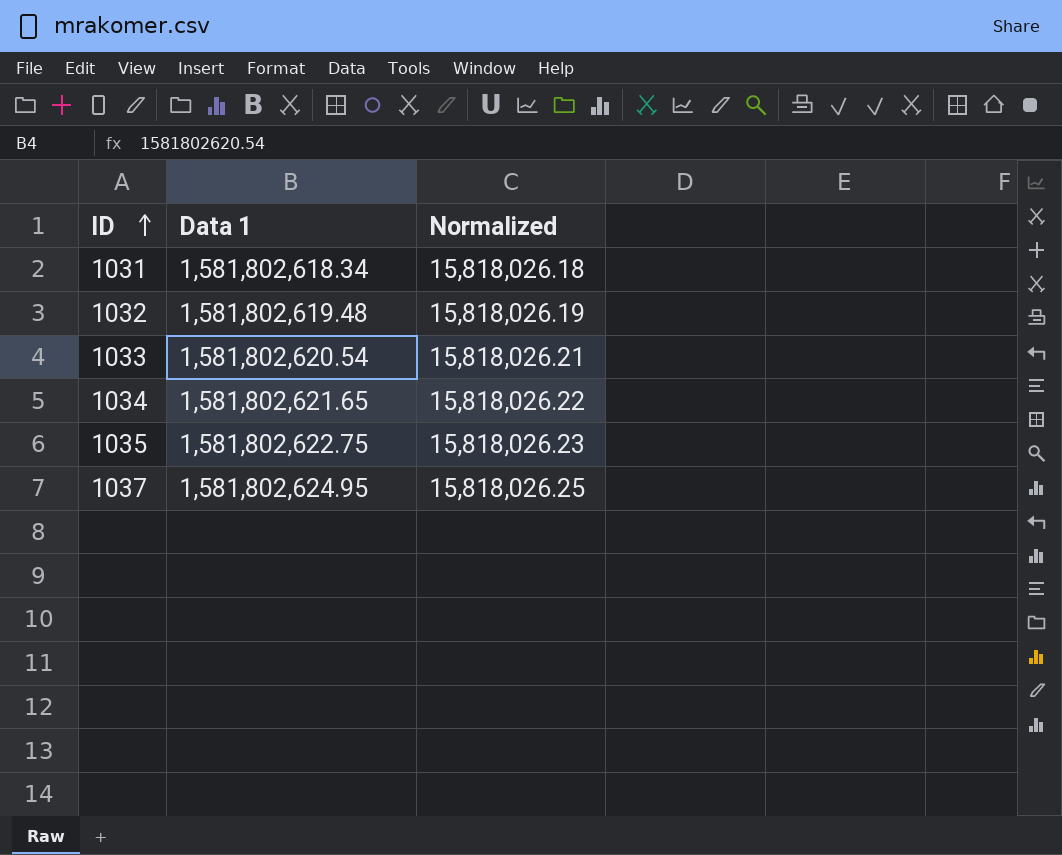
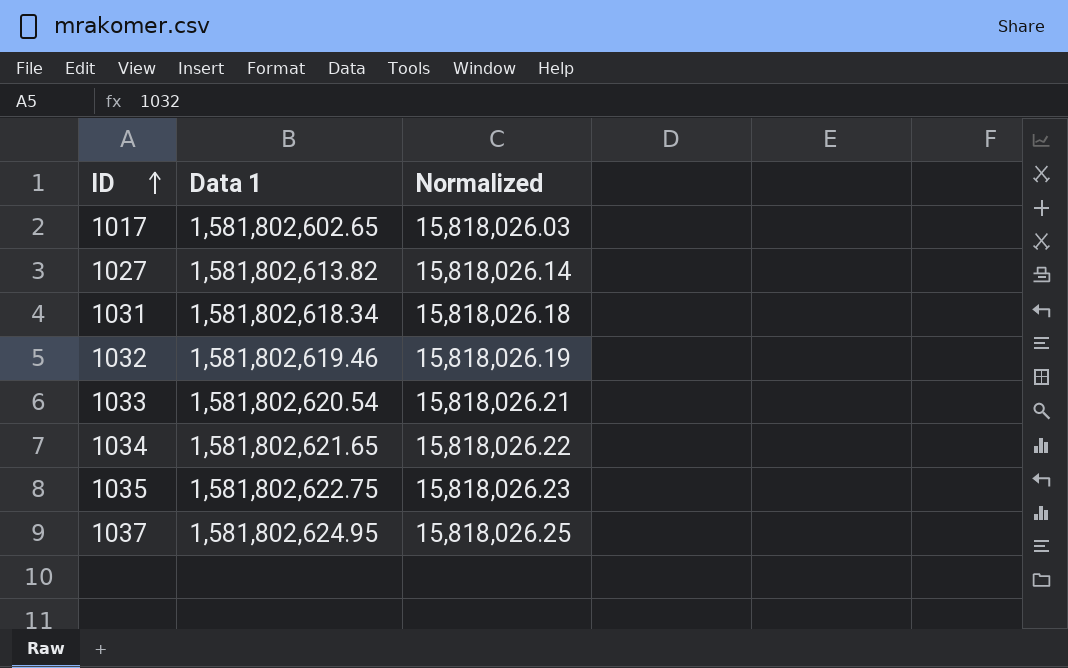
row 1017: none -> 1,581,802,602.65 | 15,818,026.03
row 1027: none -> 1,581,802,613.82 | 15,818,026.14
1032 | Data 1: 1,581,802,619.48 -> 1,581,802,619.46

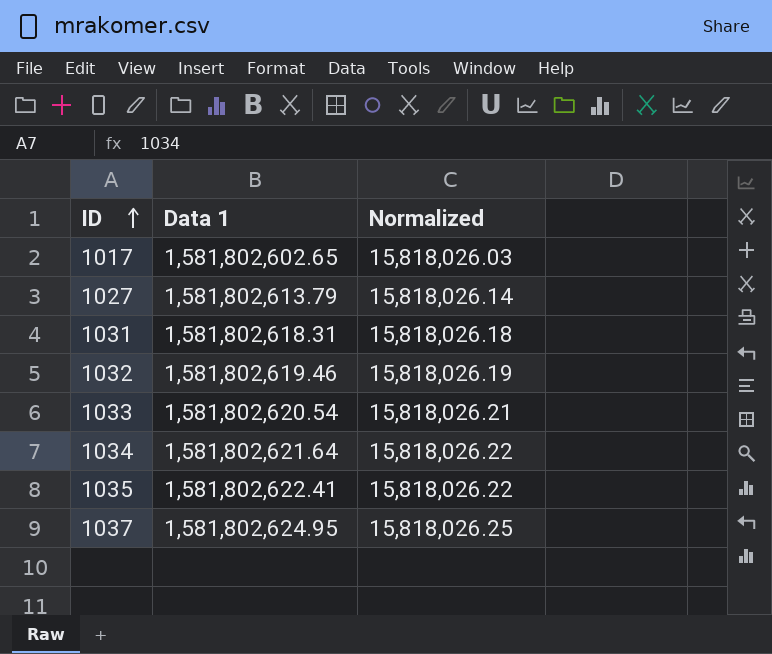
1027 | Data 1: 1,581,802,613.82 -> 1,581,802,613.79
1031 | Data 1: 1,581,802,618.34 -> 1,581,802,618.31
1034 | Data 1: 1,581,802,621.65 -> 1,581,802,621.64
1035 | Data 1: 1,581,802,622.75 -> 1,581,802,622.41
1035 | Normalized: 15,818,026.23 -> 15,818,026.22

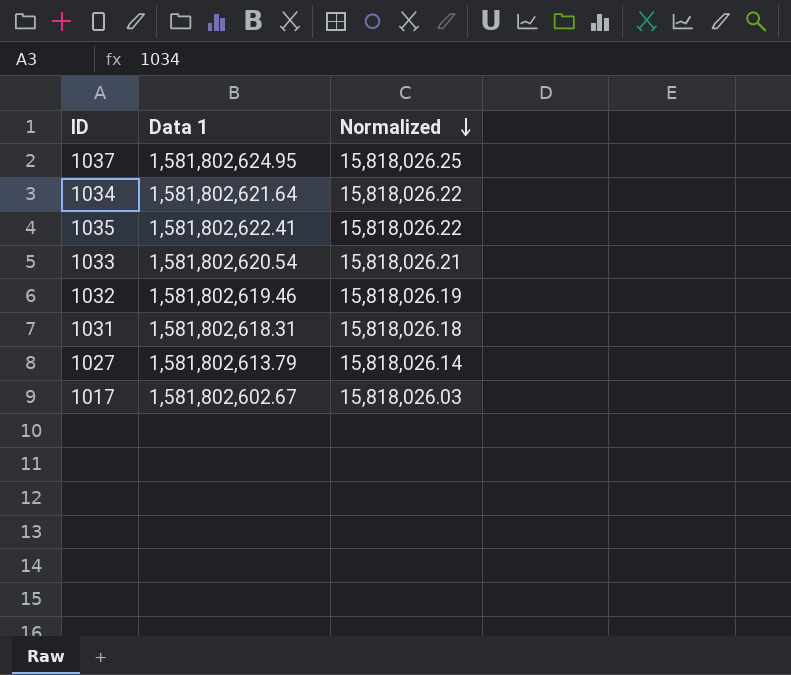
row order: ID ascending -> Normalized descending
1017 | Data 1: 1,581,802,602.65 -> 1,581,802,602.67

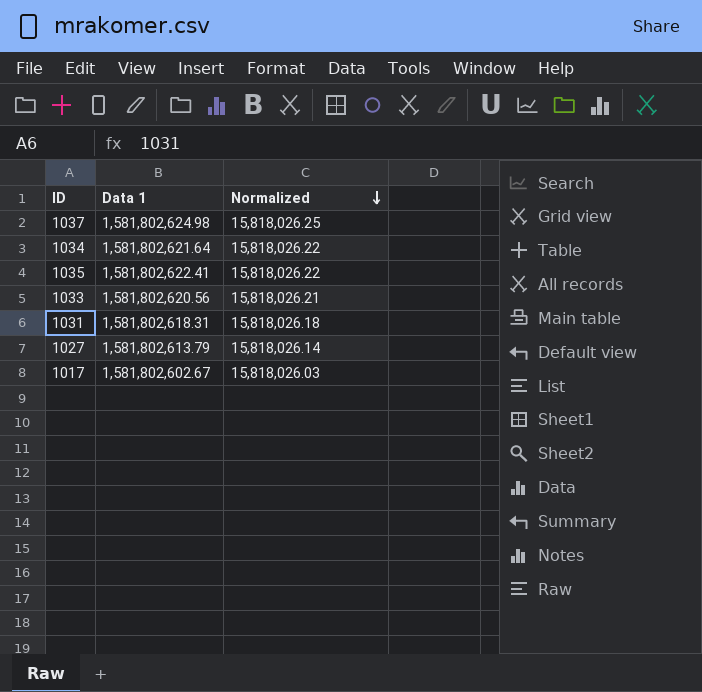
row 1032: 1,581,802,619.46 | 15,818,026.19 -> none
1037 | Data 1: 1,581,802,624.95 -> 1,581,802,624.98
1033 | Data 1: 1,581,802,620.54 -> 1,581,802,620.56

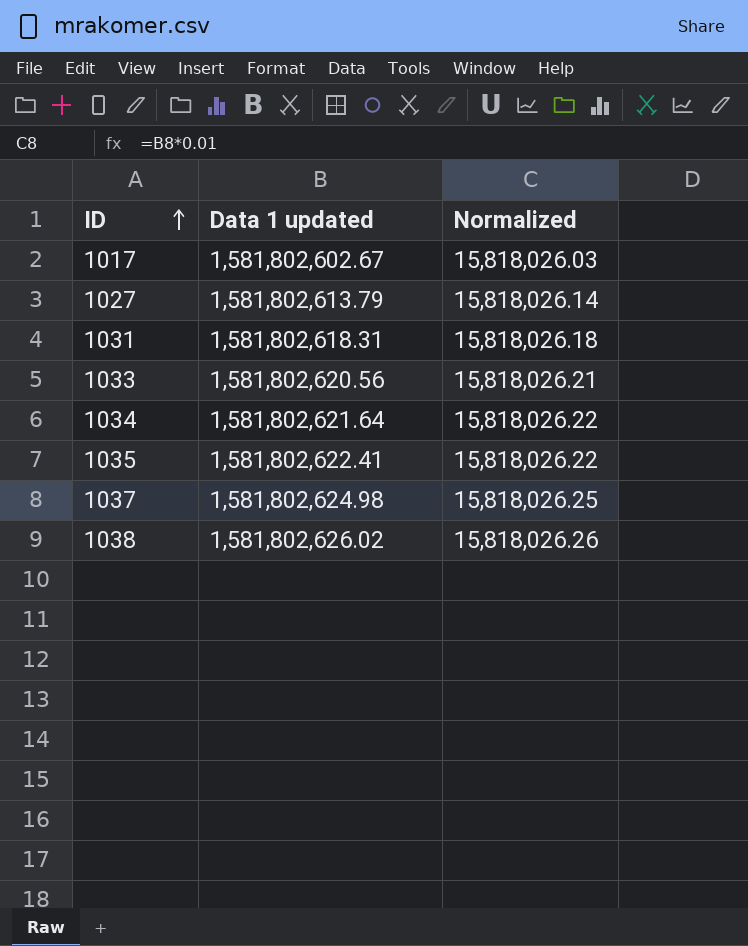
row order: Normalized descending -> ID ascending
column name: Data 1 -> Data 1 updated
row 1038: none -> 1,581,802,626.02 | 15,818,026.26

